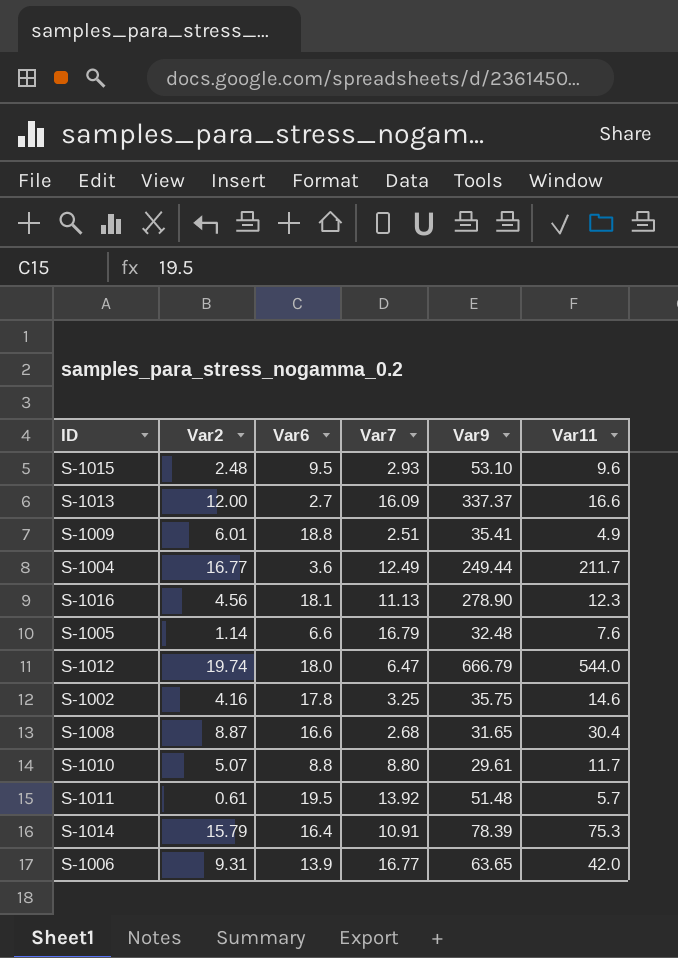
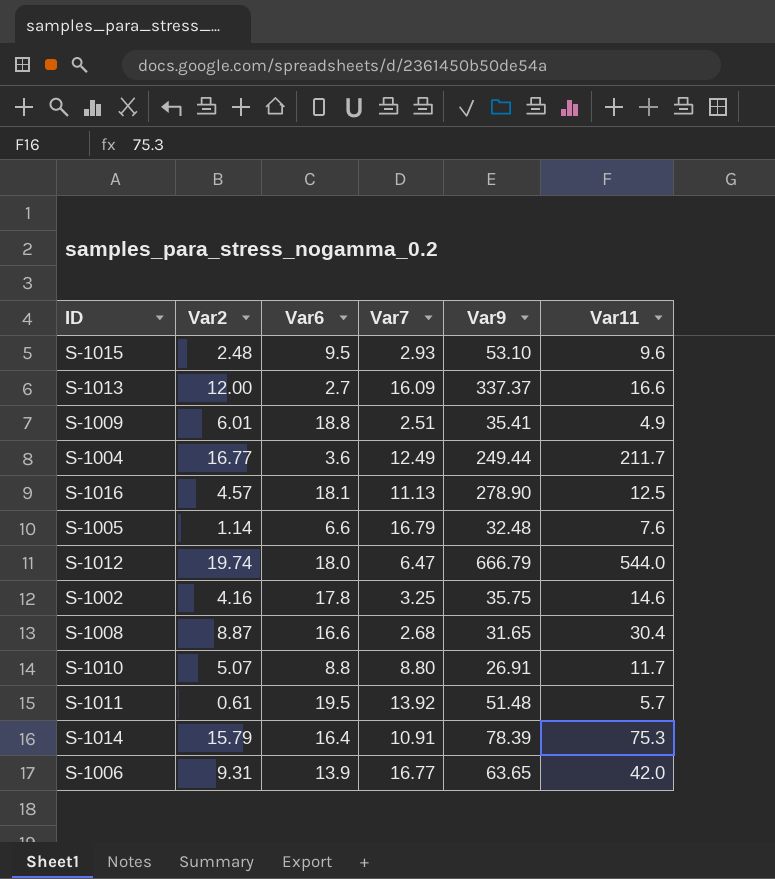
S-1016 | Var2: 4.56 -> 4.57
S-1016 | Var11: 12.3 -> 12.5
S-1010 | Var9: 29.61 -> 26.91

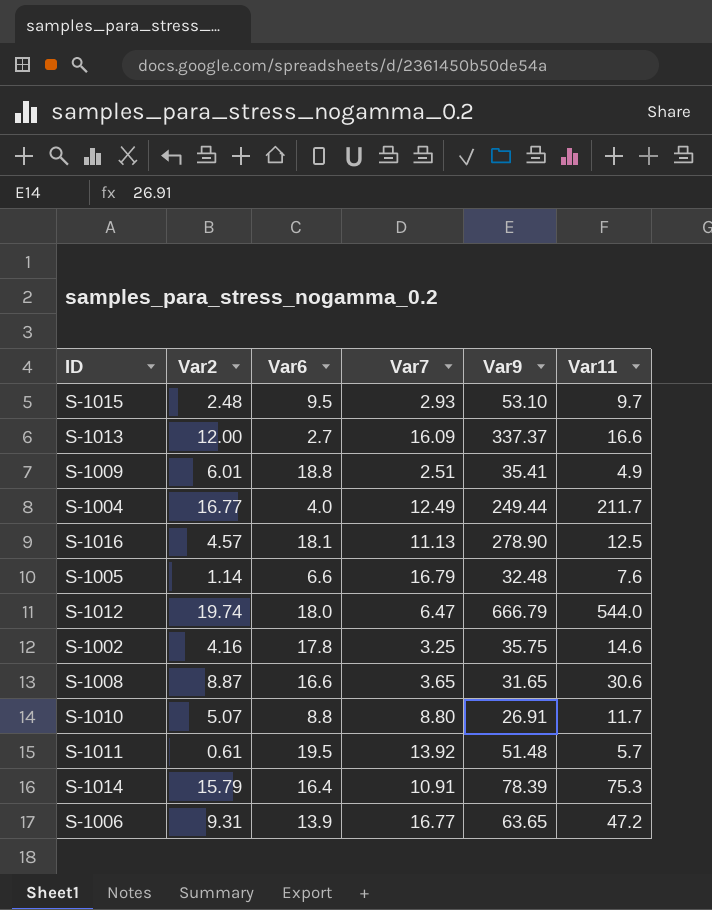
S-1015 | Var11: 9.6 -> 9.7
S-1004 | Var6: 3.6 -> 4.0
S-1008 | Var7: 2.68 -> 3.65
S-1008 | Var11: 30.4 -> 30.6
S-1006 | Var11: 42.0 -> 47.2

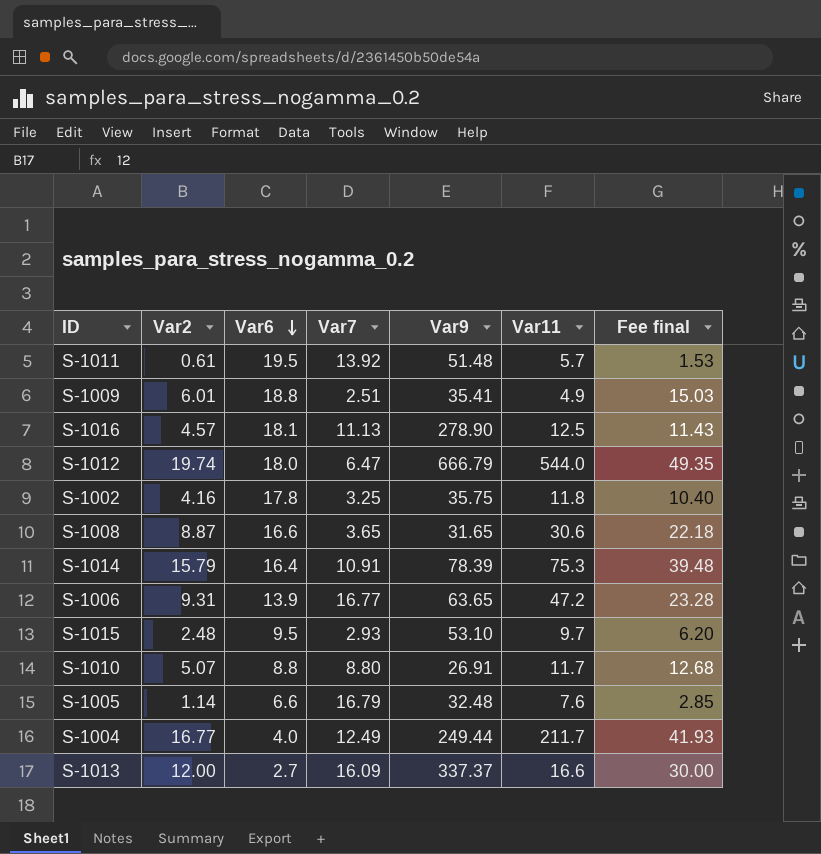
row order: none -> Var6 descending
column Fee final | formula: none -> [Var2] * 2.5
S-1002 | Var11: 14.6 -> 11.8

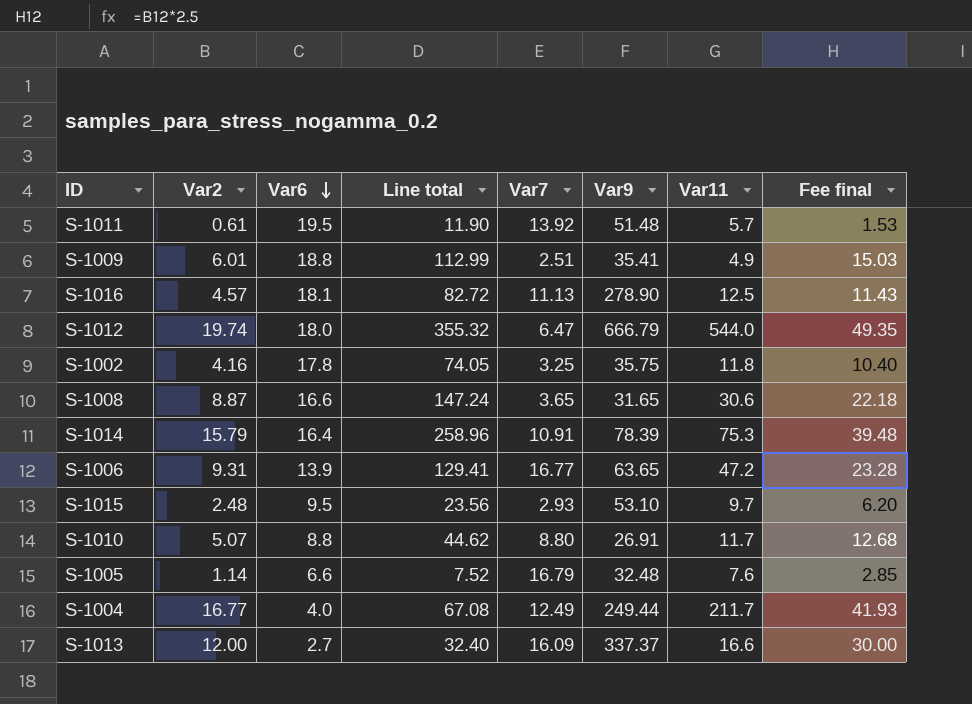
column Line total | formula: none -> [Var2] * [Var6]

